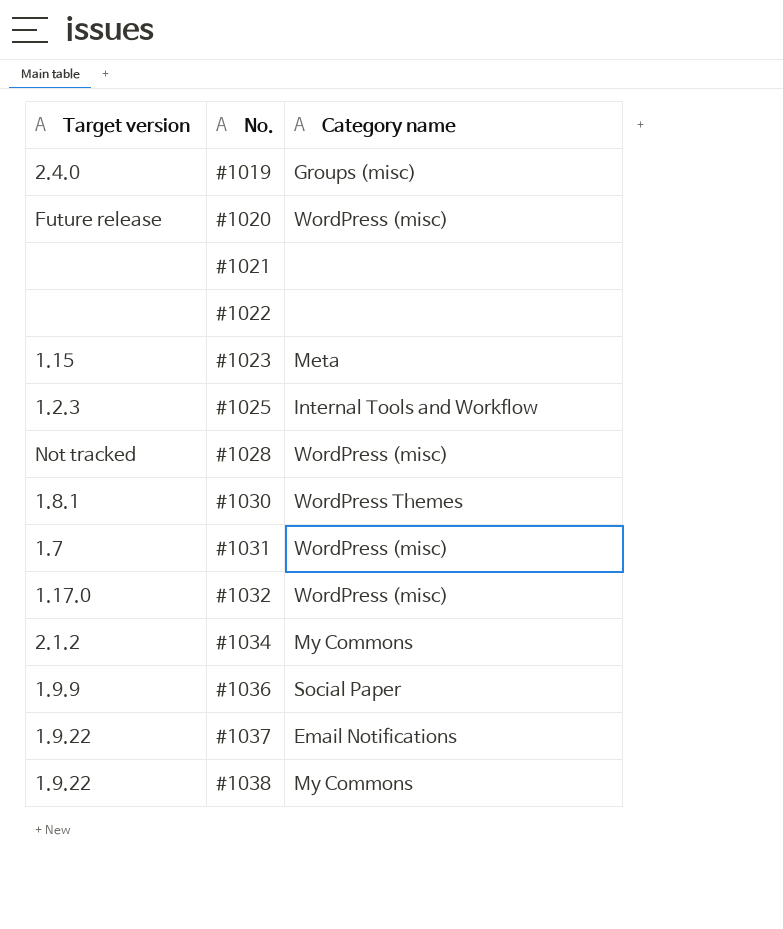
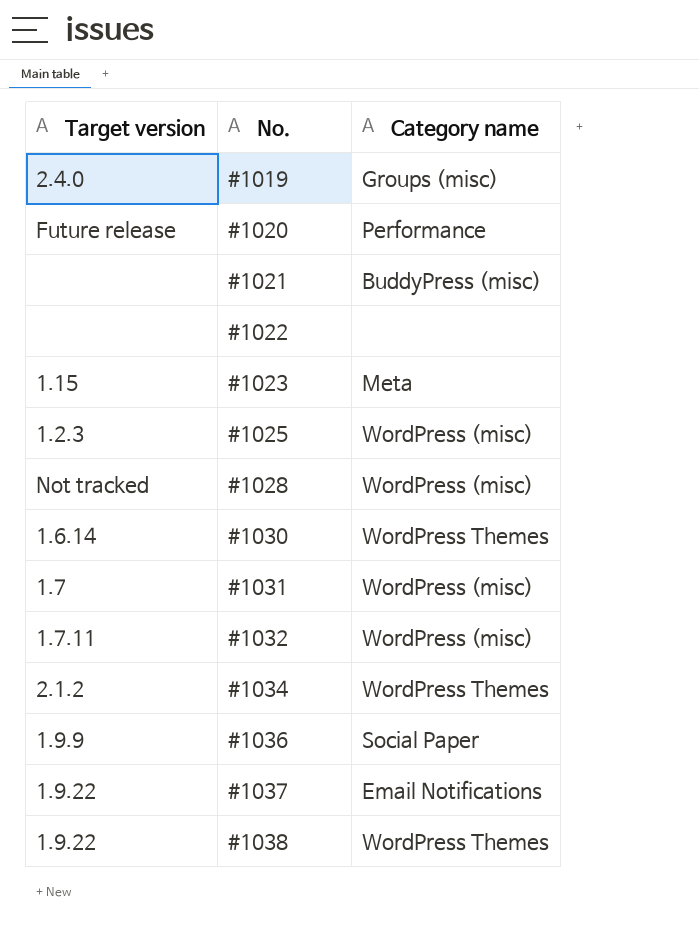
#1020 | Category name: WordPress (misc) -> Performance
#1021 | Category name: none -> BuddyPress (misc)
#1025 | Category name: Internal Tools and Workflow -> WordPress (misc)
#1030 | Target version: 1.8.1 -> 1.6.14
#1032 | Target version: 1.17.0 -> 1.7.11
#1034 | Category name: My Commons -> WordPress Themes
#1038 | Category name: My Commons -> WordPress Themes

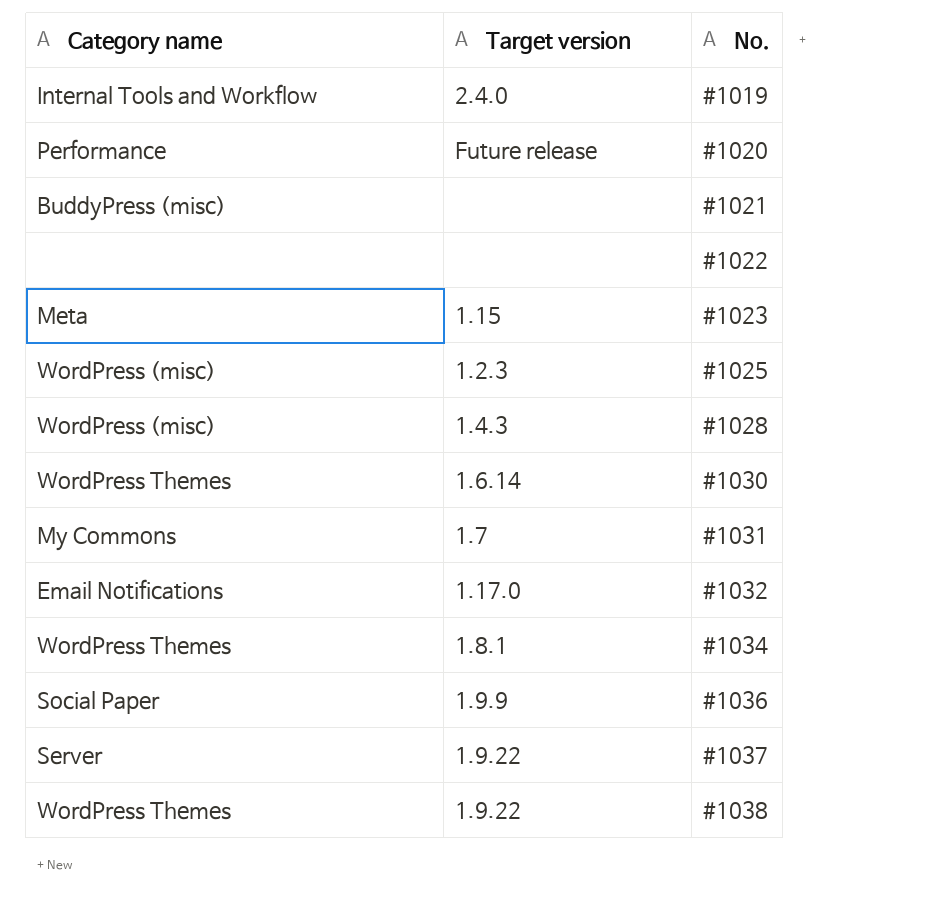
column Category name | position: 3 -> 1
#1019 | Category name: Groups (misc) -> Internal Tools and Workflow
#1028 | Target version: Not tracked -> 1.4.3
#1031 | Category name: WordPress (misc) -> My Commons
#1032 | Category name: WordPress (misc) -> Email Notifications
#1032 | Target version: 1.7.11 -> 1.17.0
#1034 | Target version: 2.1.2 -> 1.8.1
#1037 | Category name: Email Notifications -> Server

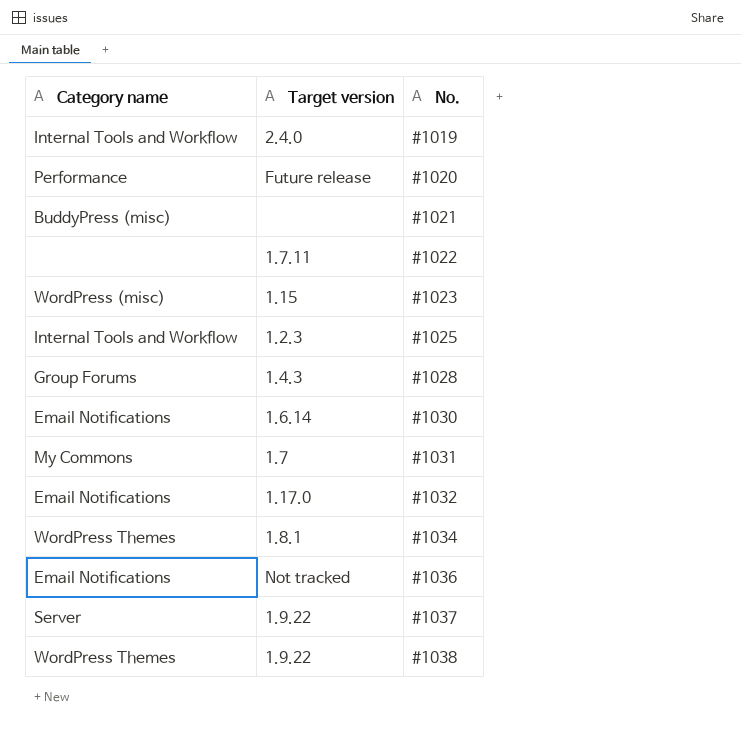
#1022 | Target version: none -> 1.7.11
#1023 | Category name: Meta -> WordPress (misc)
#1025 | Category name: WordPress (misc) -> Internal Tools and Workflow
#1028 | Category name: WordPress (misc) -> Group Forums
#1030 | Category name: WordPress Themes -> Email Notifications
#1036 | Category name: Social Paper -> Email Notifications
#1036 | Target version: 1.9.9 -> Not tracked

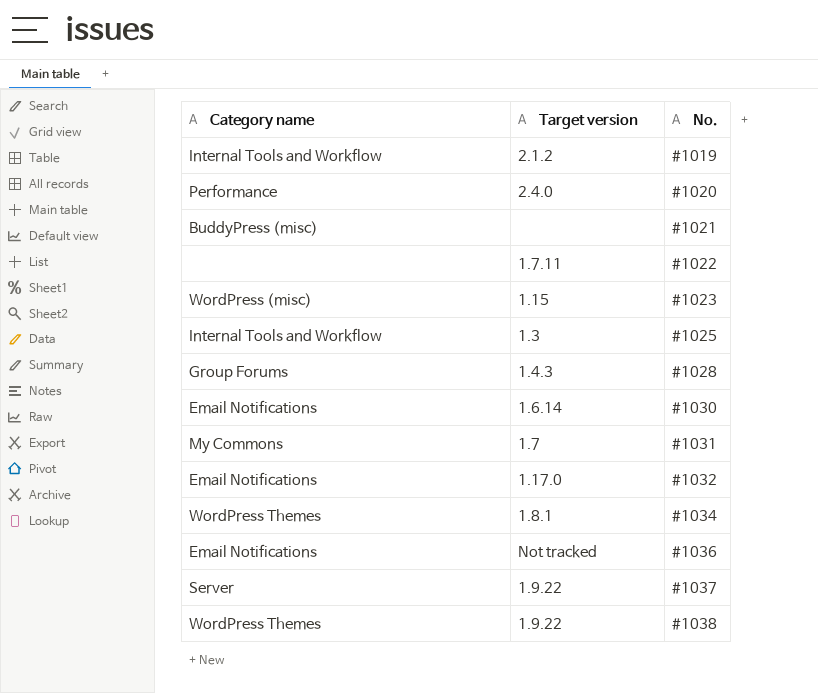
#1019 | Target version: 2.4.0 -> 2.1.2
#1020 | Target version: Future release -> 2.4.0
#1025 | Target version: 1.2.3 -> 1.3

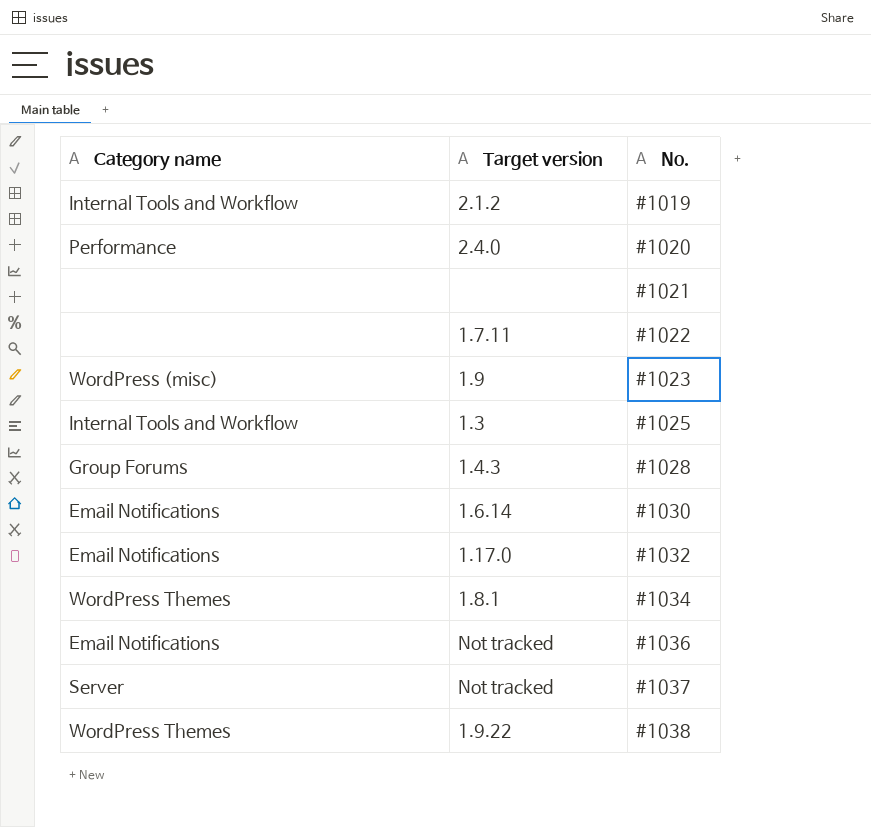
row #1031: My Commons | 1.7 -> none
#1021 | Category name: BuddyPress (misc) -> none
#1023 | Target version: 1.15 -> 1.9
#1037 | Target version: 1.9.22 -> Not tracked

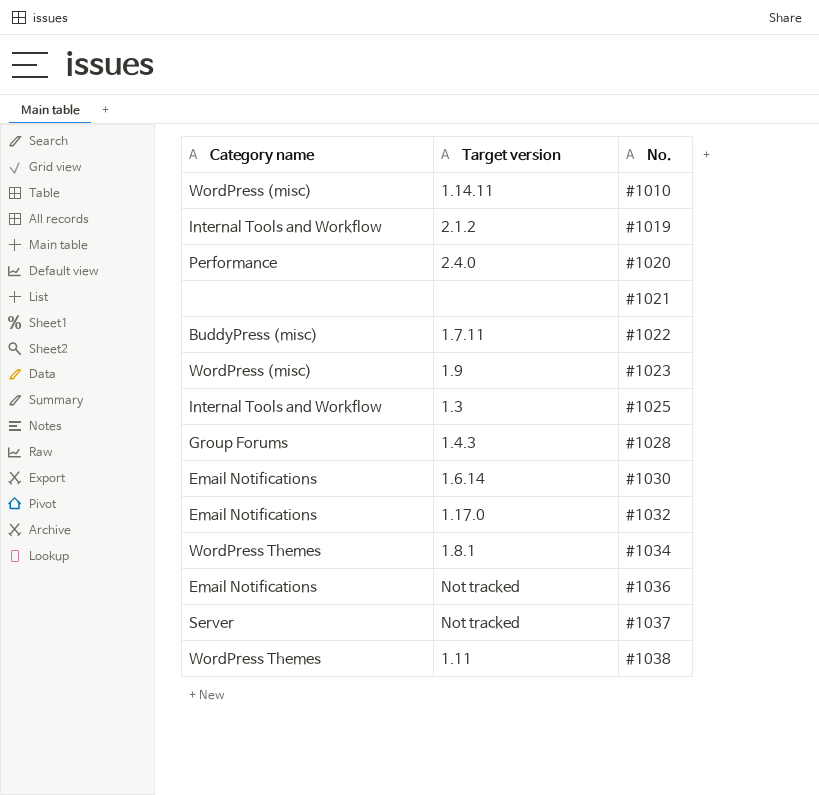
row #1010: none -> WordPress (misc) | 1.14.11
#1022 | Category name: none -> BuddyPress (misc)
#1038 | Target version: 1.9.22 -> 1.11

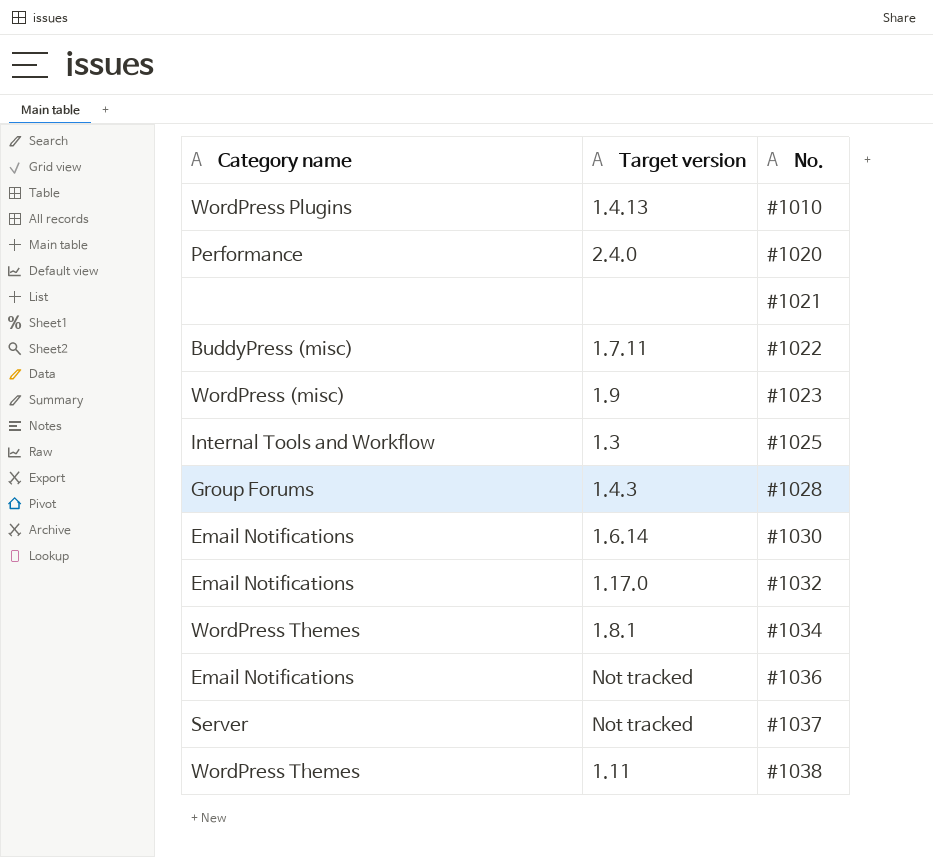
row #1019: Internal Tools and Workflow | 2.1.2 -> none
#1010 | Category name: WordPress (misc) -> WordPress Plugins
#1010 | Target version: 1.14.11 -> 1.4.13

